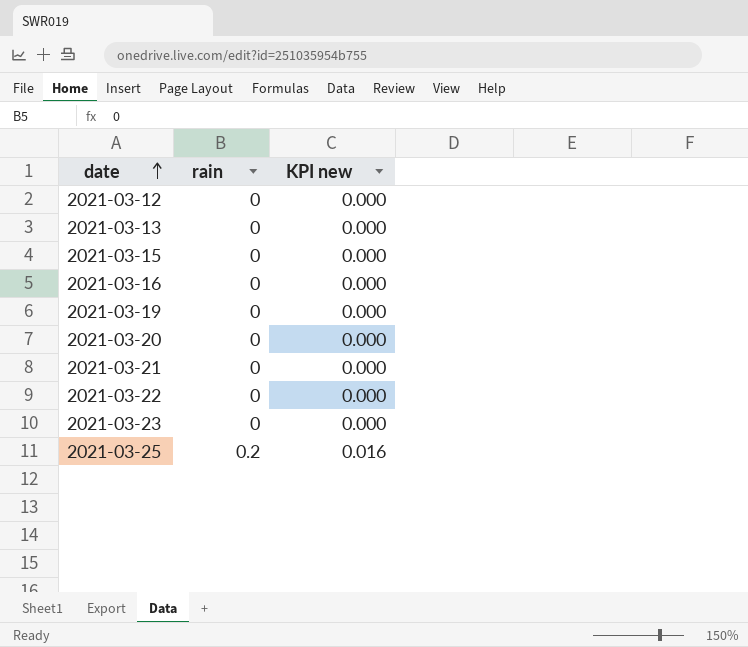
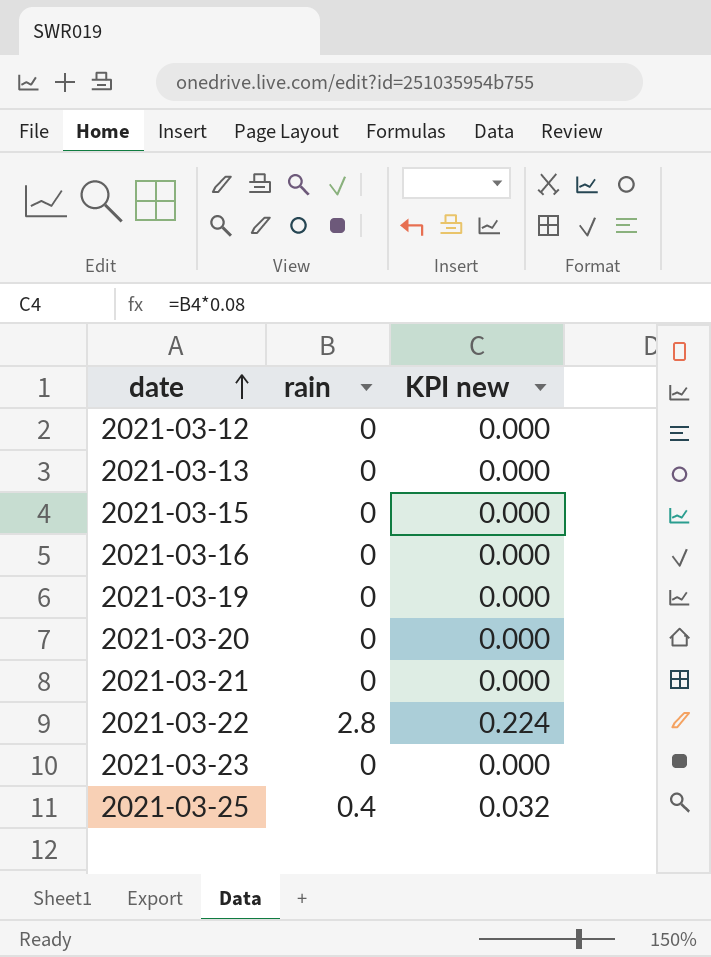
2021-03-22 | rain: 0 -> 2.8
2021-03-22 | KPI new: 0.000 -> 0.224
2021-03-25 | rain: 0.2 -> 0.4
2021-03-25 | KPI new: 0.016 -> 0.032

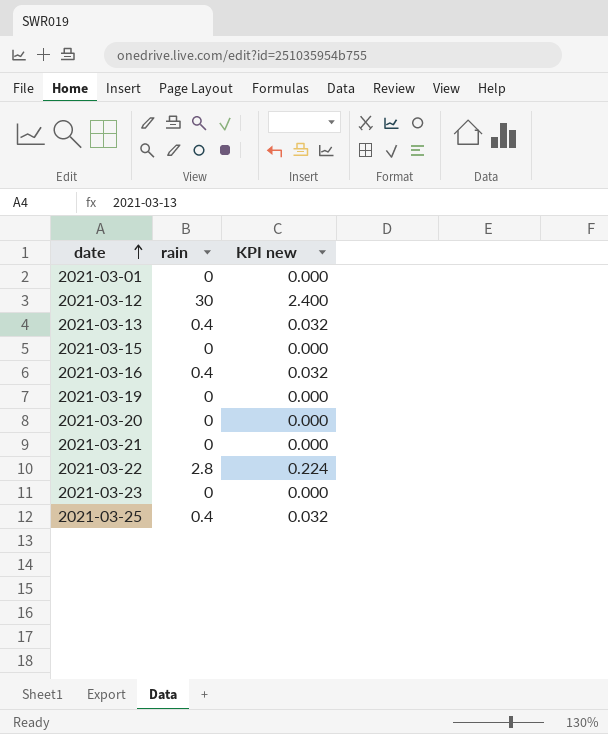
row 2021-03-01: none -> 0 | 0.000
2021-03-12 | rain: 0 -> 30
2021-03-12 | KPI new: 0.000 -> 2.400
2021-03-13 | rain: 0 -> 0.4
2021-03-13 | KPI new: 0.000 -> 0.032
2021-03-16 | rain: 0 -> 0.4
2021-03-16 | KPI new: 0.000 -> 0.032

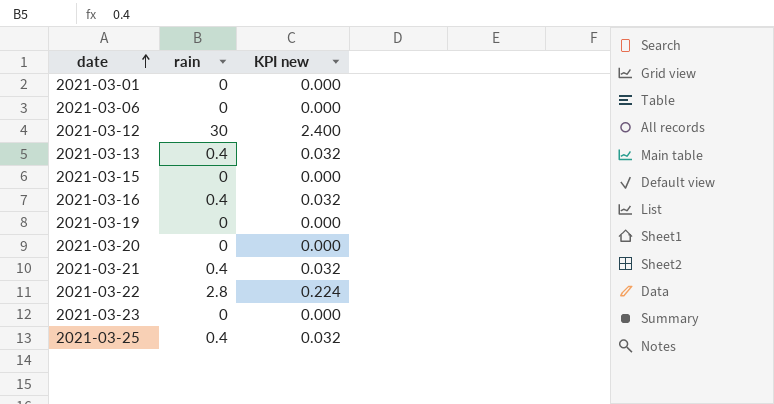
row 2021-03-06: none -> 0 | 0.000
2021-03-21 | rain: 0 -> 0.4
2021-03-21 | KPI new: 0.000 -> 0.032

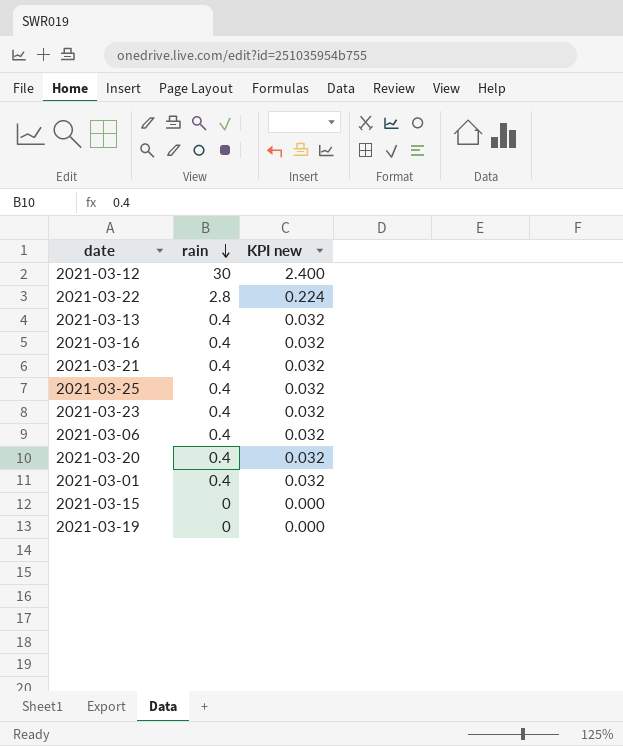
row order: date ascending -> rain descending
2021-03-23 | rain: 0 -> 0.4
2021-03-23 | KPI new: 0.000 -> 0.032
2021-03-06 | rain: 0 -> 0.4
2021-03-06 | KPI new: 0.000 -> 0.032
2021-03-20 | rain: 0 -> 0.4
2021-03-20 | KPI new: 0.000 -> 0.032
2021-03-01 | rain: 0 -> 0.4
2021-03-01 | KPI new: 0.000 -> 0.032

